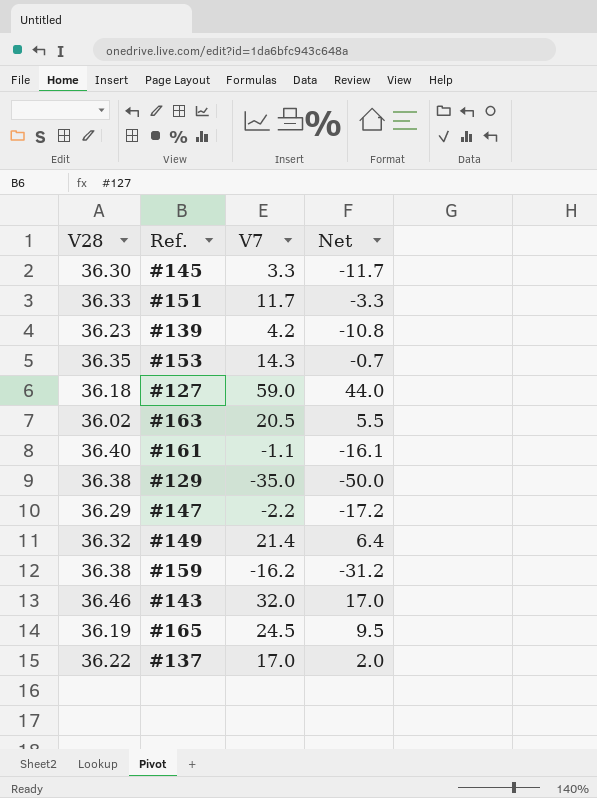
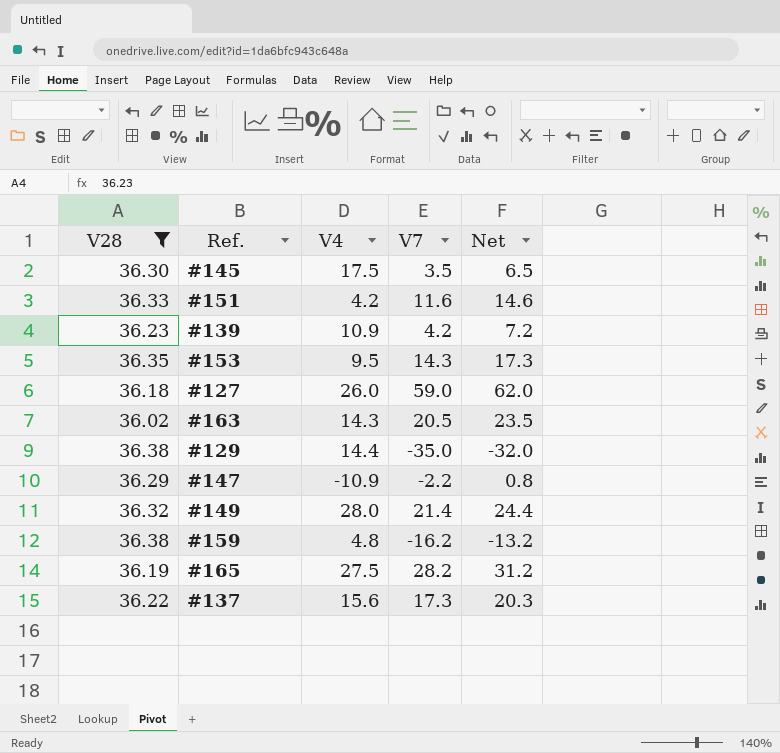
filter: none -> V28 <= 36.38
column V4 | position: none -> 3
column Net | formula: [V7] - 15 -> [V7] + 3
#145 | V7: 3.3 -> 3.5
#151 | V7: 11.7 -> 11.6
#165 | V7: 24.5 -> 28.2
#137 | V7: 17.0 -> 17.3

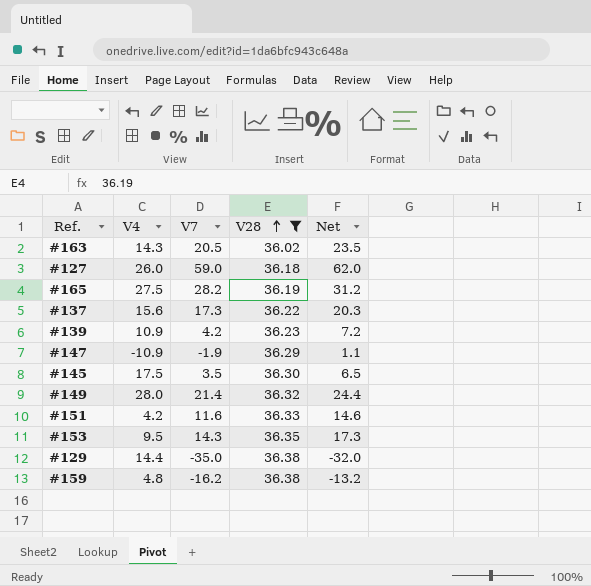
row order: none -> V28 ascending
column V28 | position: 1 -> 4
#147 | V7: -2.2 -> -1.9
#147 | Net: 0.8 -> 1.1

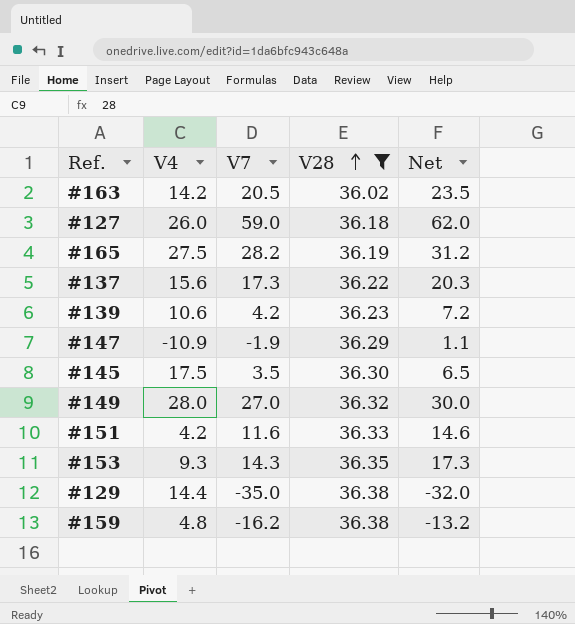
#163 | V4: 14.3 -> 14.2
#139 | V4: 10.9 -> 10.6
#149 | V7: 21.4 -> 27.0
#149 | Net: 24.4 -> 30.0
#153 | V4: 9.5 -> 9.3

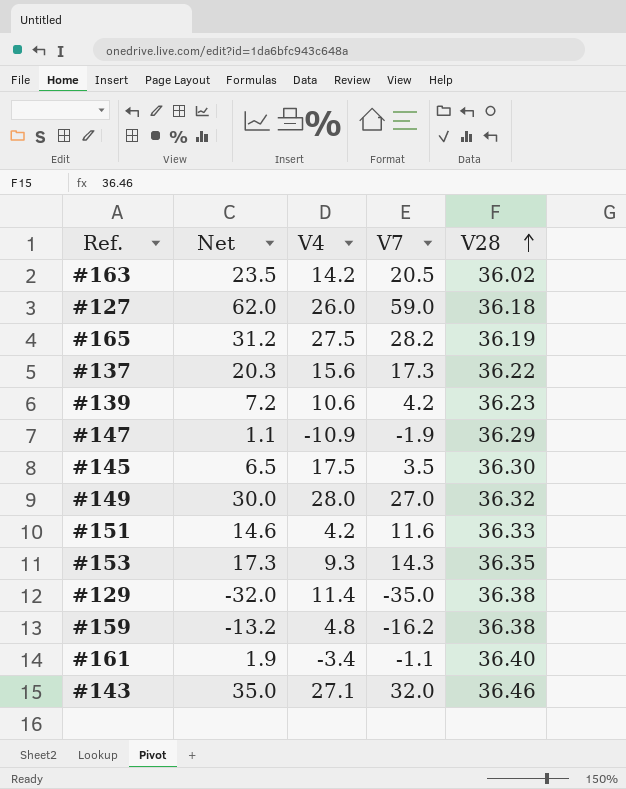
filter: V28 <= 36.38 -> none
column Net | position: 5 -> 2
#129 | V4: 14.4 -> 11.4

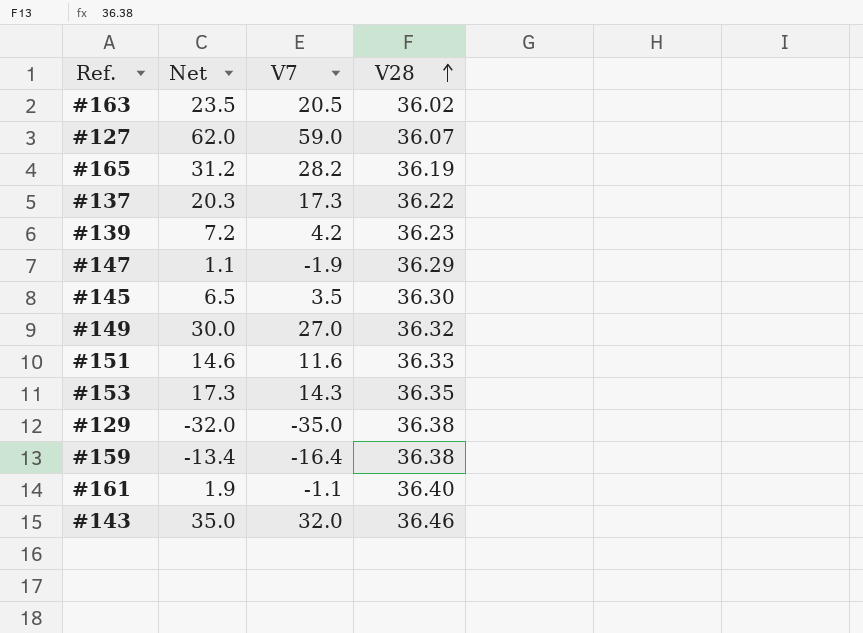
column V4 | position: 3 -> none
#127 | V28: 36.18 -> 36.07
#159 | Net: -13.2 -> -13.4
#159 | V7: -16.2 -> -16.4

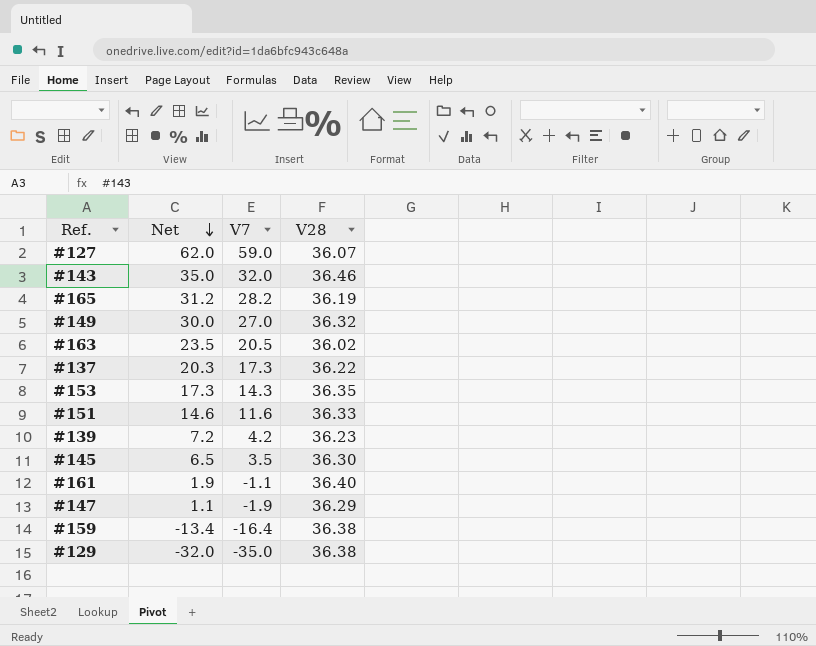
row order: V28 ascending -> Net descending

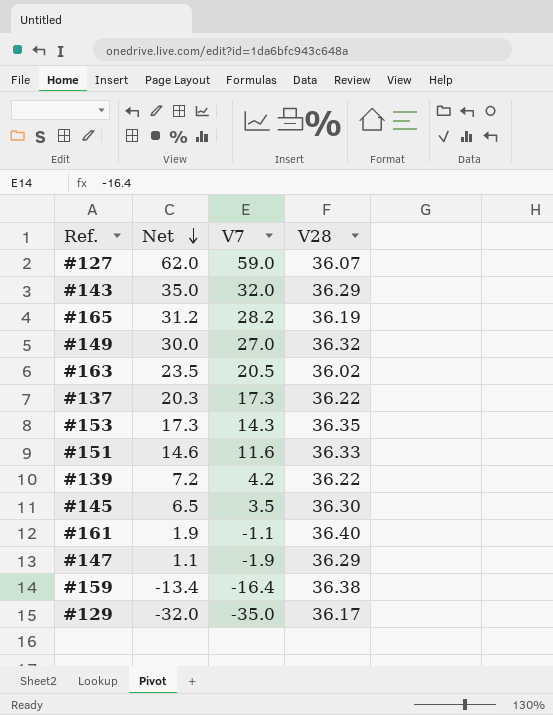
#143 | V28: 36.46 -> 36.29
#139 | V28: 36.23 -> 36.22
#129 | V28: 36.38 -> 36.17

